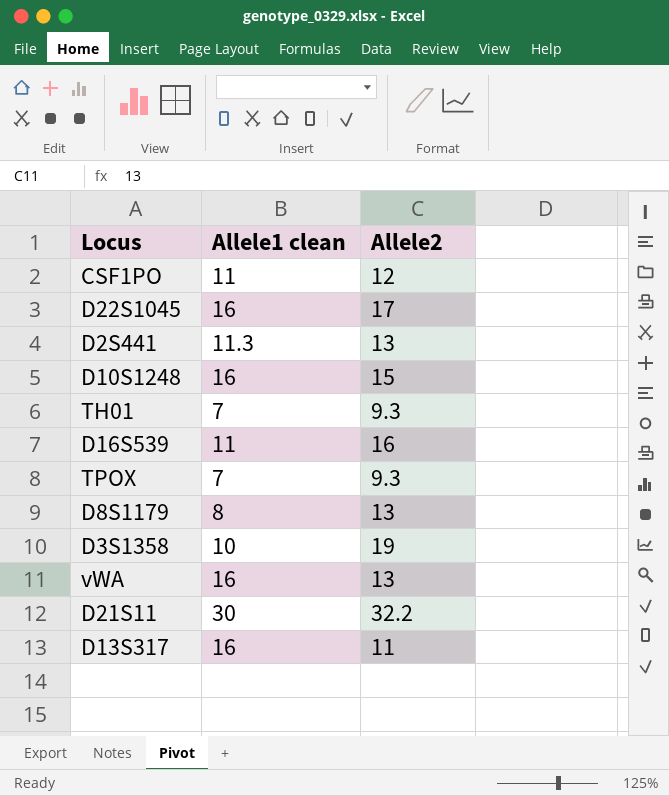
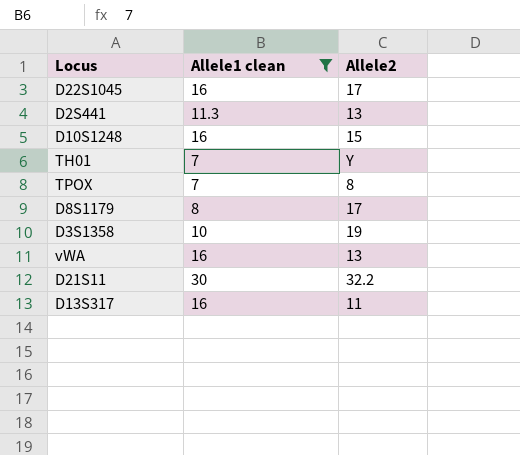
filter: none -> Allele1 clean != 11
TH01 | Allele2: 9.3 -> Y
TPOX | Allele2: 9.3 -> 8
D8S1179 | Allele2: 13 -> 17

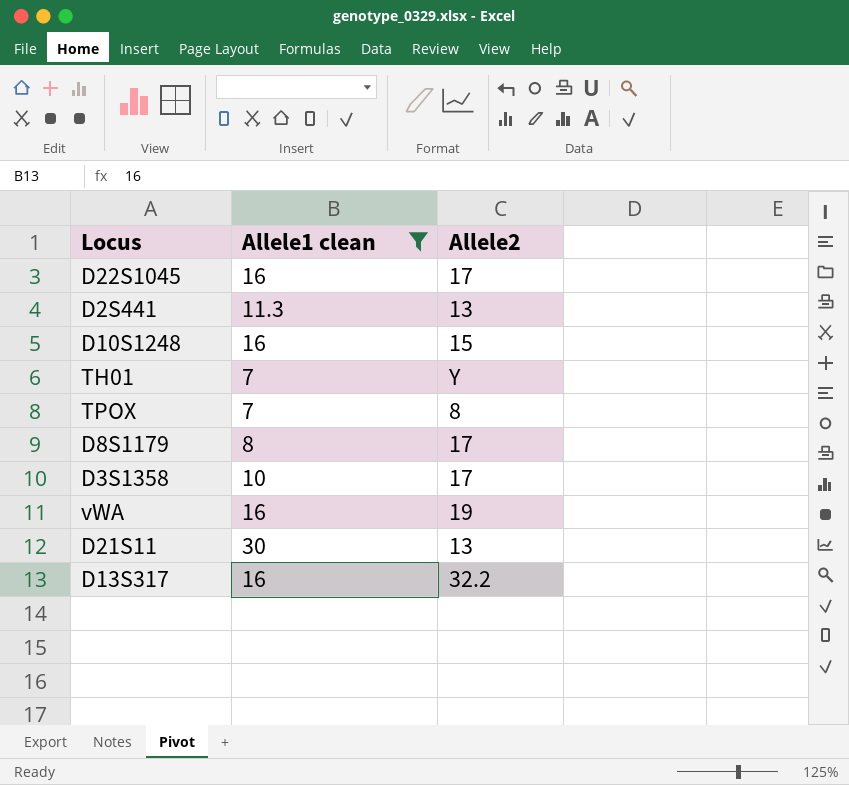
D3S1358 | Allele2: 19 -> 17
vWA | Allele2: 13 -> 19
D21S11 | Allele2: 32.2 -> 13
D13S317 | Allele2: 11 -> 32.2

